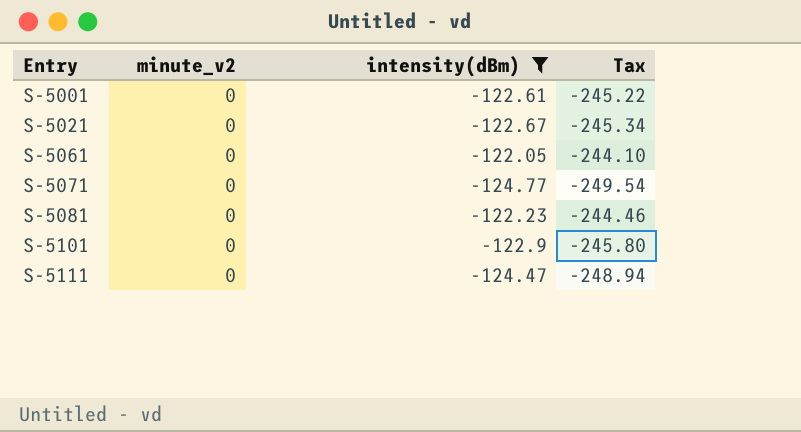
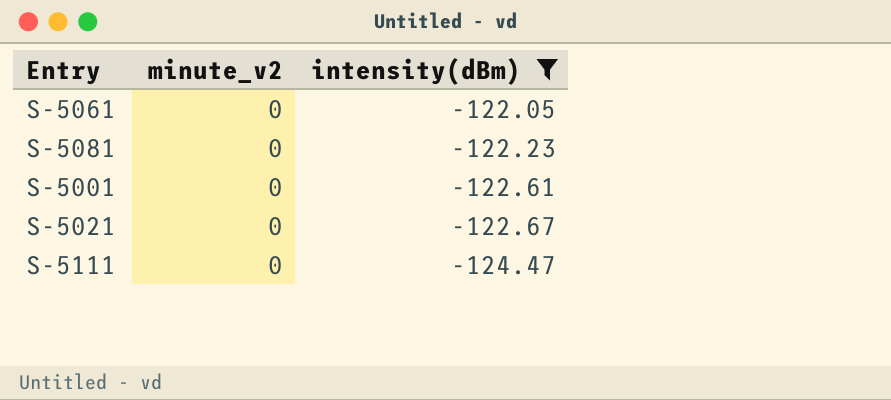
row order: Entry ascending -> intensity(dBm) descending
column Tax | formula: [intensity(dBm)] * 2 -> none
row S-5071: 0 | -124.77 | -249.54 -> none
row S-5101: 0 | -122.9 | -245.80 -> none

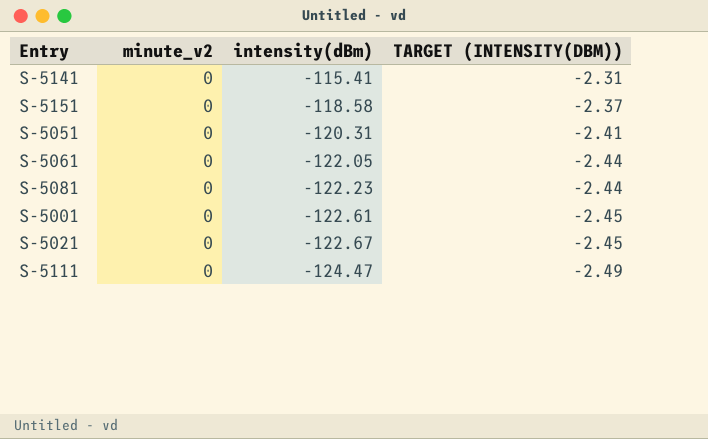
filter: intensity(dBm) <= -122.05 -> none
column TARGET (INTENSITY(DBM)) | formula: none -> [intensity(dBm)] * 0.02

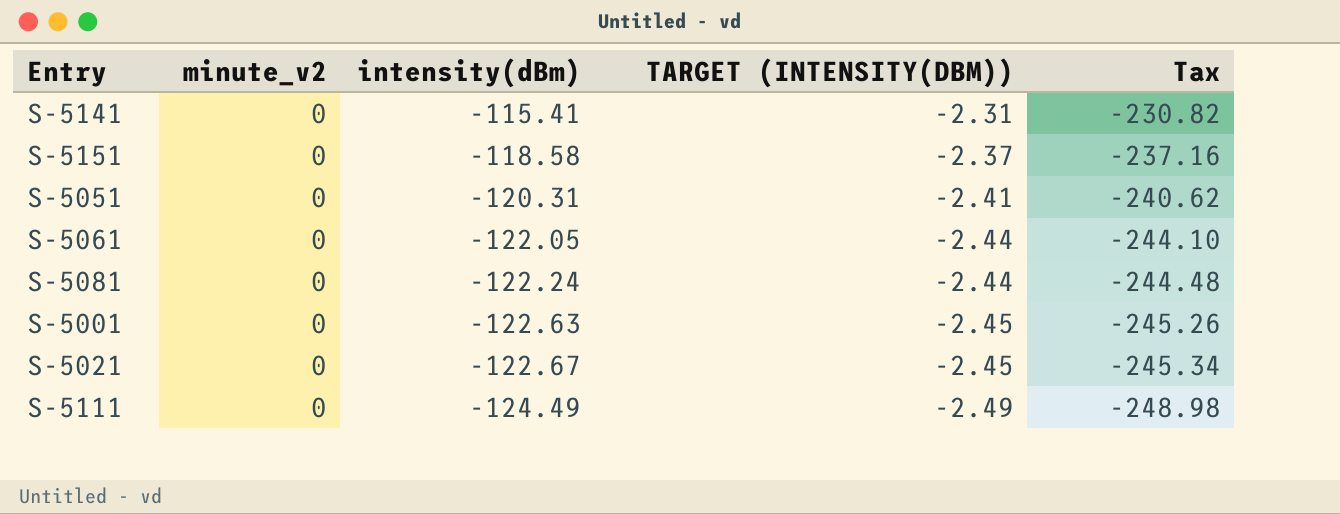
column Tax | formula: none -> [intensity(dBm)] * 2
S-5081 | intensity(dBm): -122.23 -> -122.24
S-5001 | intensity(dBm): -122.61 -> -122.63
S-5111 | intensity(dBm): -124.47 -> -124.49

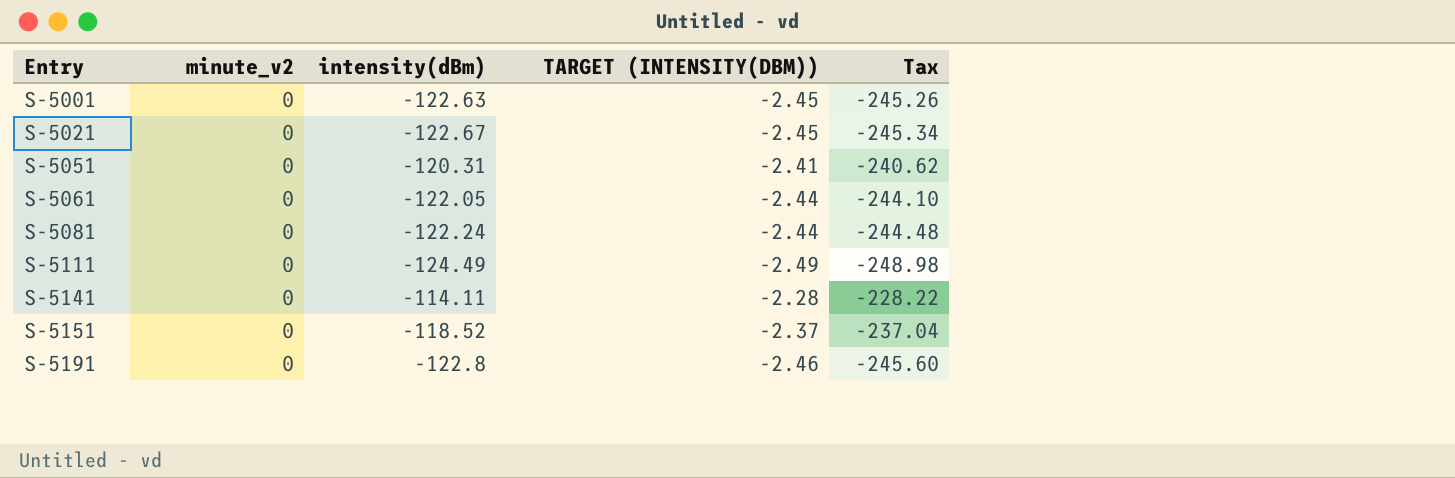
row order: intensity(dBm) descending -> Entry ascending
S-5141 | intensity(dBm): -115.41 -> -114.11
S-5141 | TARGET (INTENSITY(DBM)): -2.31 -> -2.28
S-5141 | Tax: -230.82 -> -228.22
S-5151 | intensity(dBm): -118.58 -> -118.52
S-5151 | Tax: -237.16 -> -237.04
row S-5191: none -> 0 | -122.8 | -2.46 | -245.60

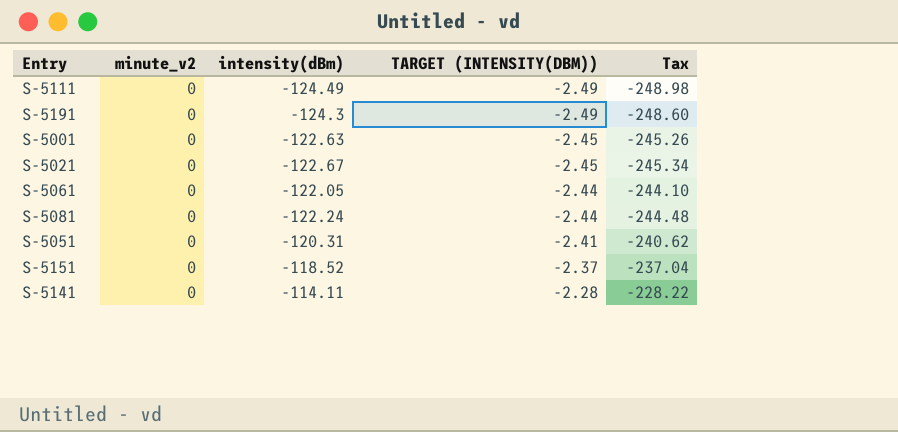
row order: Entry ascending -> TARGET (INTENSITY(DBM)) ascending
S-5191 | intensity(dBm): -122.8 -> -124.3
S-5191 | TARGET (INTENSITY(DBM)): -2.46 -> -2.49
S-5191 | Tax: -245.60 -> -248.60

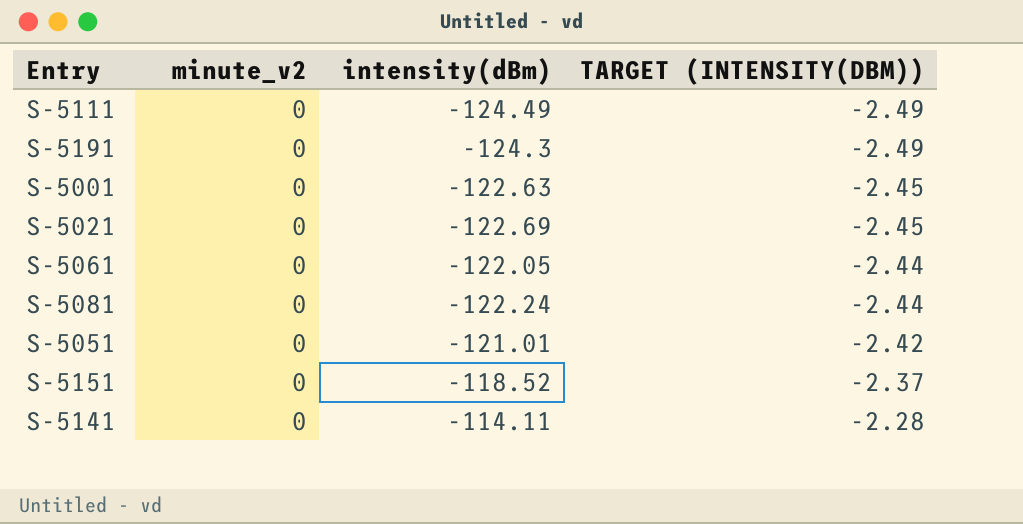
column Tax | formula: [intensity(dBm)] * 2 -> none
S-5021 | intensity(dBm): -122.67 -> -122.69
S-5051 | intensity(dBm): -120.31 -> -121.01
S-5051 | TARGET (INTENSITY(DBM)): -2.41 -> -2.42

